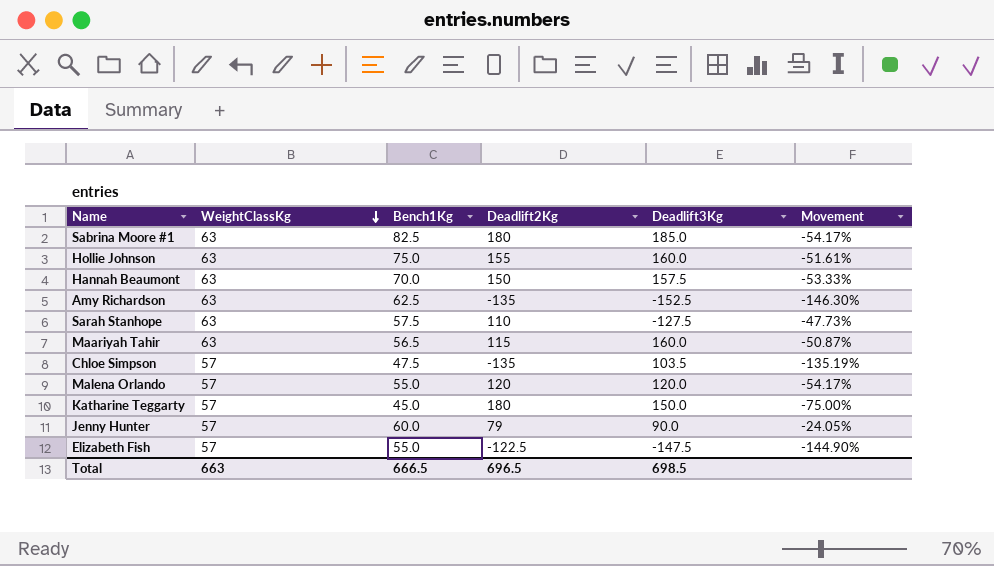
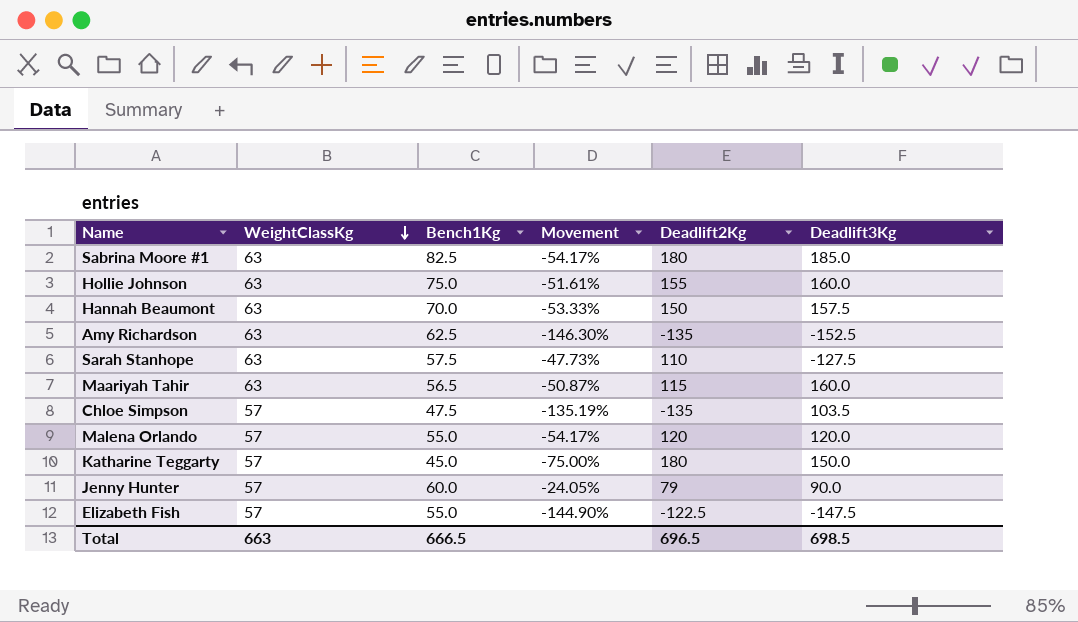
column Movement | position: 6 -> 4

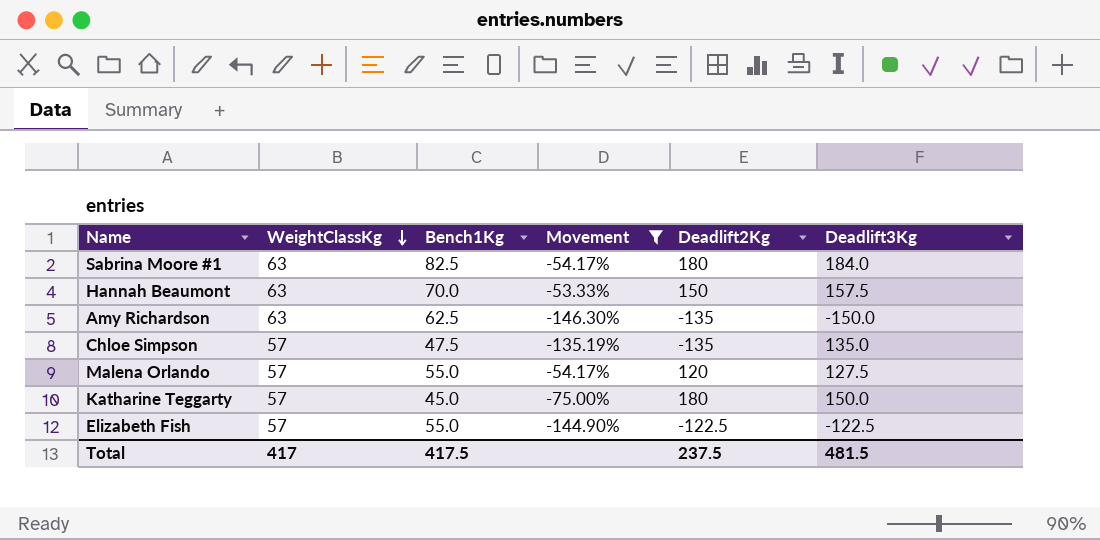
filter: none -> Movement <= -53.33%
Sabrina Moore #1 | Deadlift3Kg: 185.0 -> 184.0
Amy Richardson | Deadlift3Kg: -152.5 -> -150.0
Chloe Simpson | Deadlift3Kg: 103.5 -> 135.0
Malena Orlando | Deadlift3Kg: 120.0 -> 127.5
Elizabeth Fish | Deadlift3Kg: -147.5 -> -122.5
Total | WeightClassKg: 663 -> 417
Total | Bench1Kg: 666.5 -> 417.5
Total | Deadlift2Kg: 696.5 -> 237.5
Total | Deadlift3Kg: 698.5 -> 481.5

